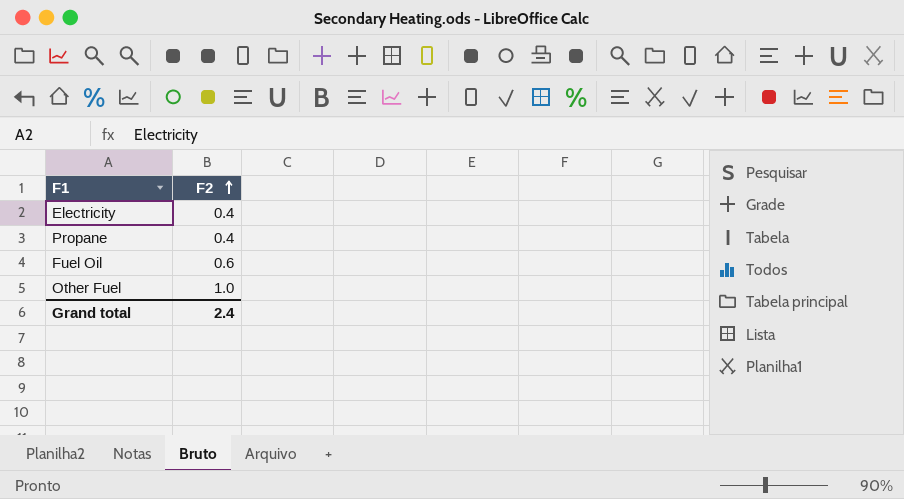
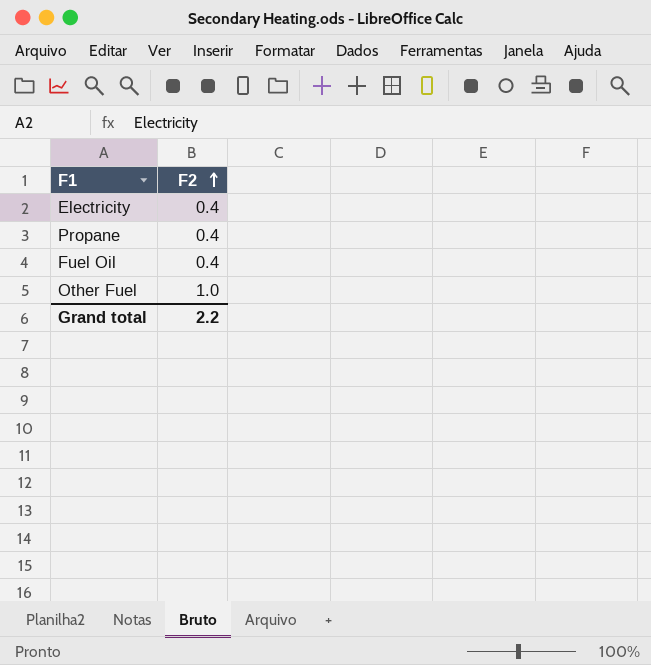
Fuel Oil | F2: 0.6 -> 0.4
Grand total | F2: 2.4 -> 2.2

